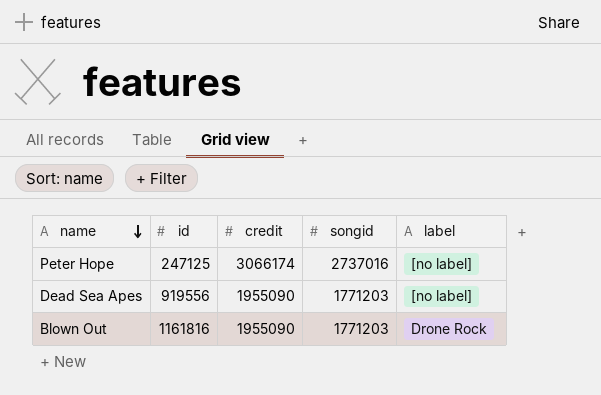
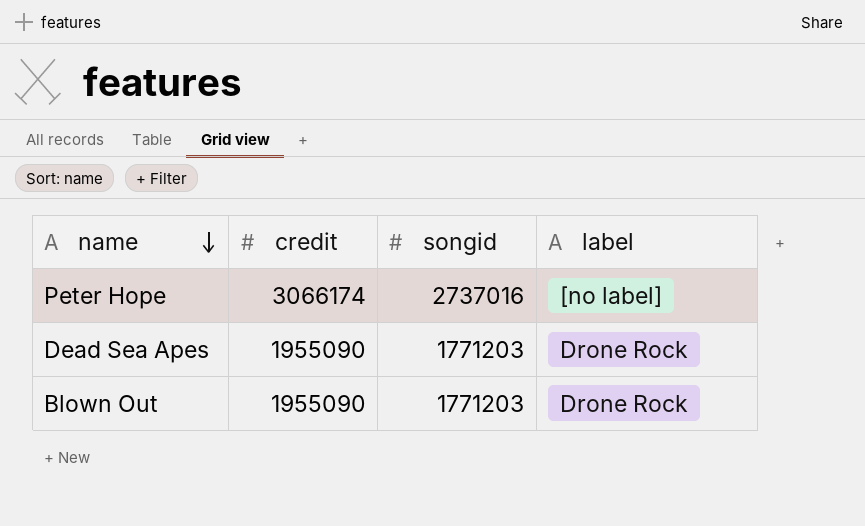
column id | position: 2 -> none
Dead Sea Apes | label: [no label] -> Drone Rock

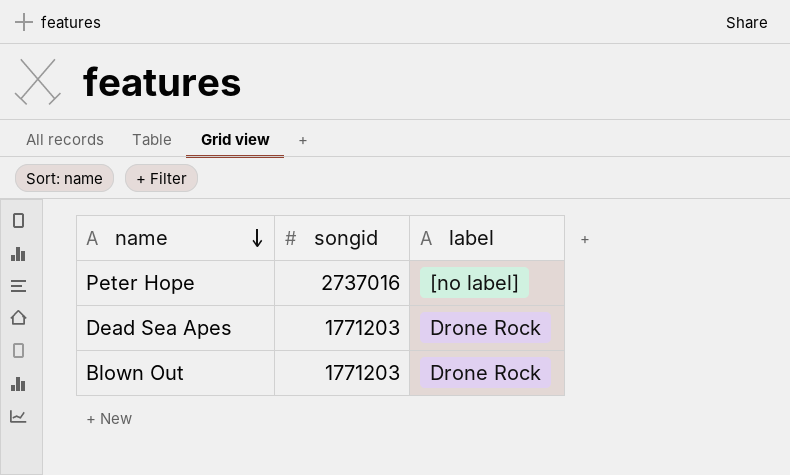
column credit | position: 2 -> none

